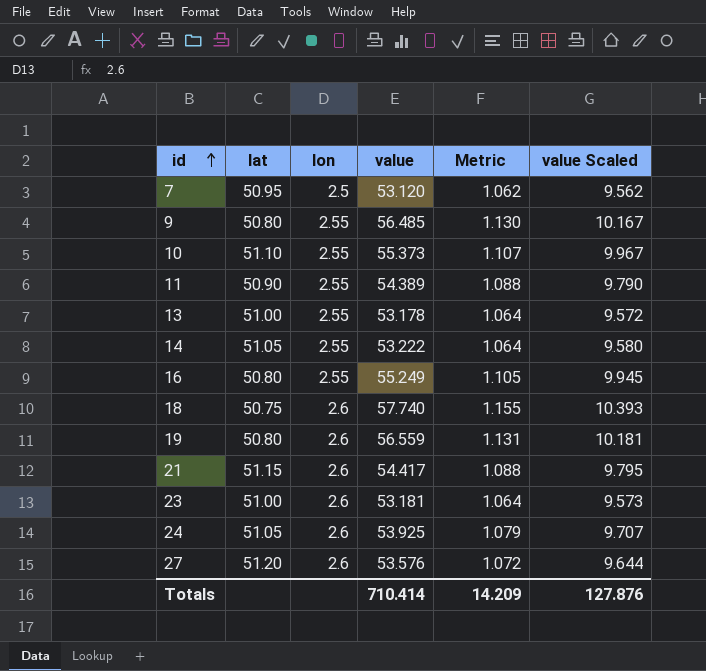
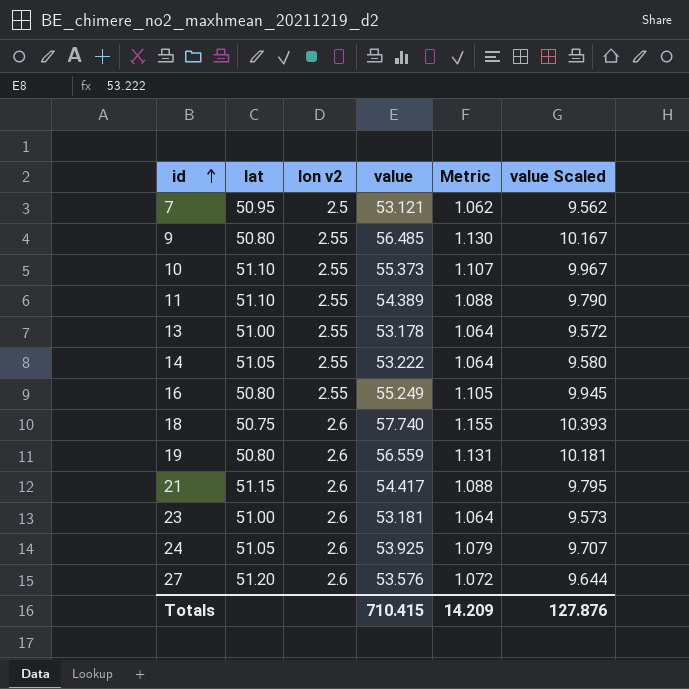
column name: lon -> lon v2
7 | value: 53.120 -> 53.121
11 | lat: 50.90 -> 51.10
Totals | value: 710.414 -> 710.415

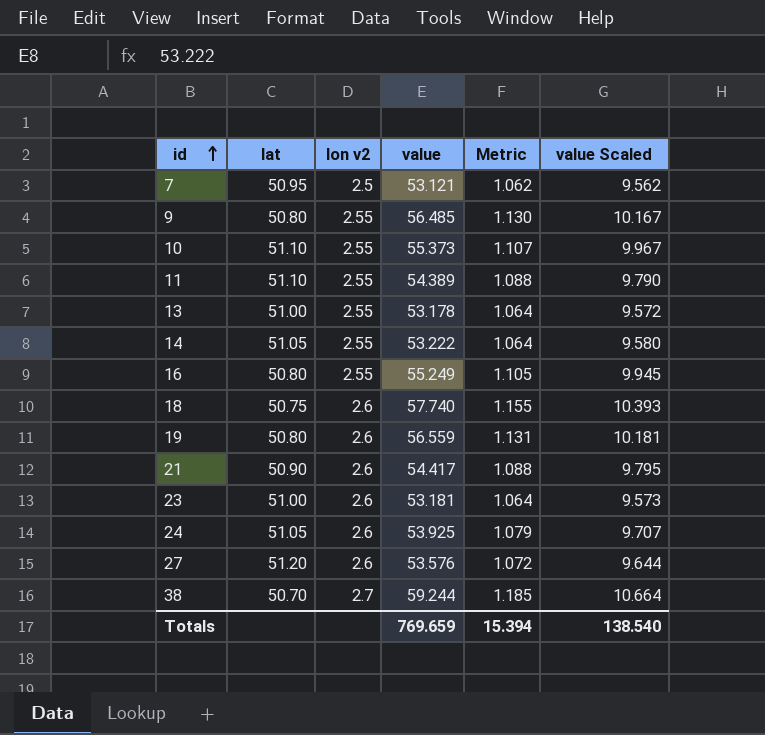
21 | lat: 51.15 -> 50.90
row 38: none -> 50.70 | 2.7 | 59.244 | 1.185 | 10.664
Totals | value: 710.415 -> 769.659
Totals | Metric: 14.209 -> 15.394
Totals | value Scaled: 127.876 -> 138.540

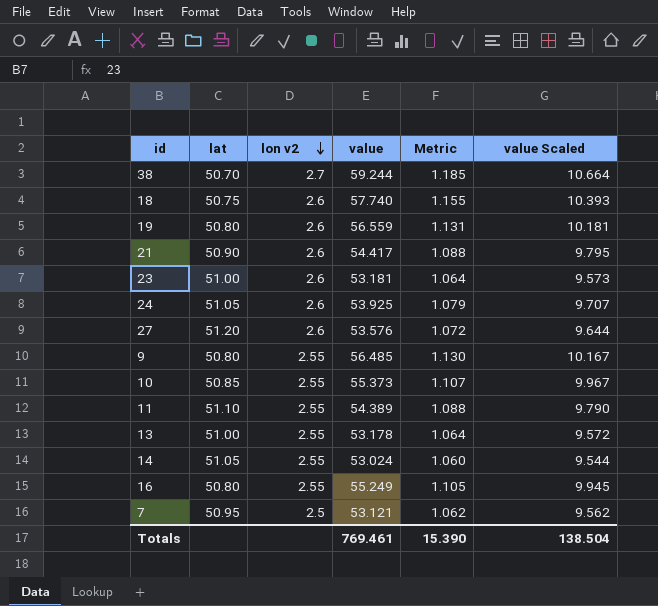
row order: id ascending -> lon v2 descending
10 | lat: 51.10 -> 50.85
14 | value: 53.222 -> 53.024
14 | Metric: 1.064 -> 1.060
14 | value Scaled: 9.580 -> 9.544
Totals | value: 769.659 -> 769.461
Totals | Metric: 15.394 -> 15.390
Totals | value Scaled: 138.540 -> 138.504

